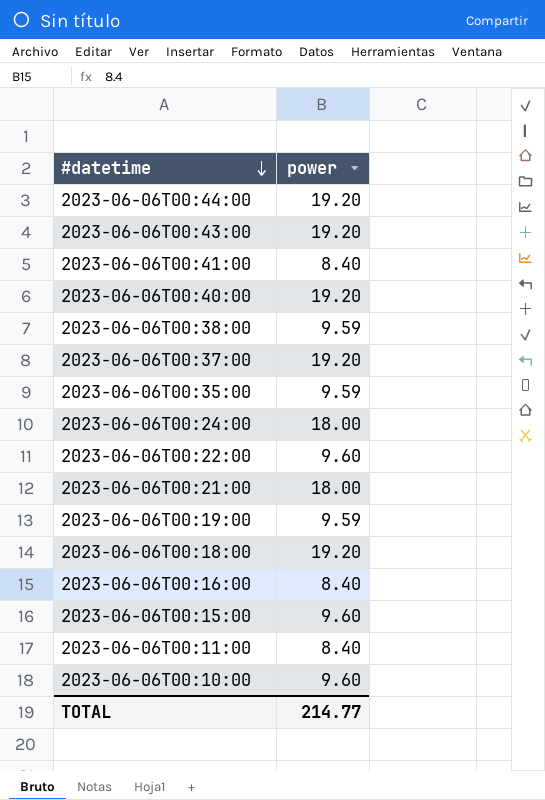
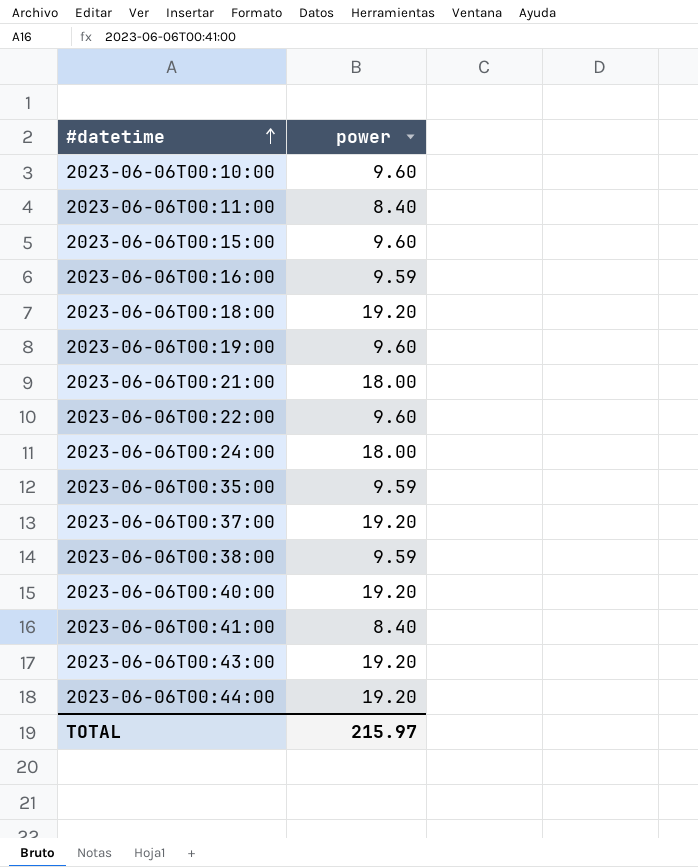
row order: #datetime descending -> #datetime ascending
2023-06-06T00:16:00 | power: 8.40 -> 9.59
2023-06-06T00:19:00 | power: 9.59 -> 9.60
TOTAL | power: 214.77 -> 215.97

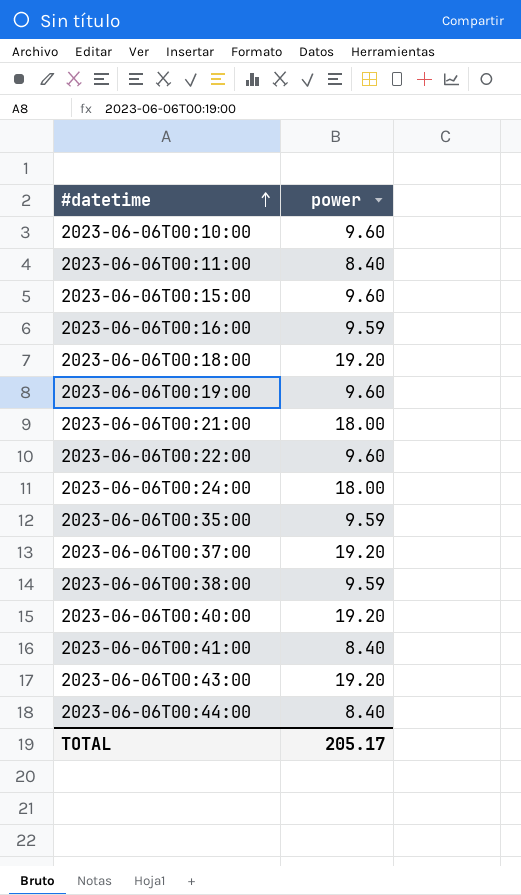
2023-06-06T00:44:00 | power: 19.20 -> 8.40
TOTAL | power: 215.97 -> 205.17

